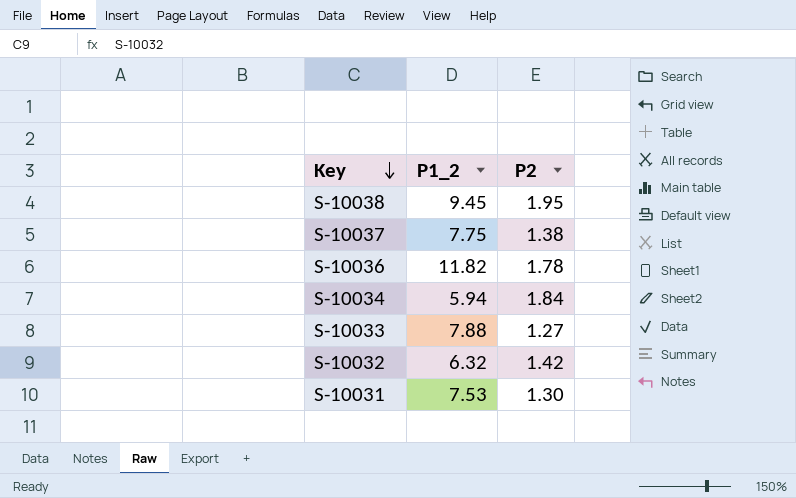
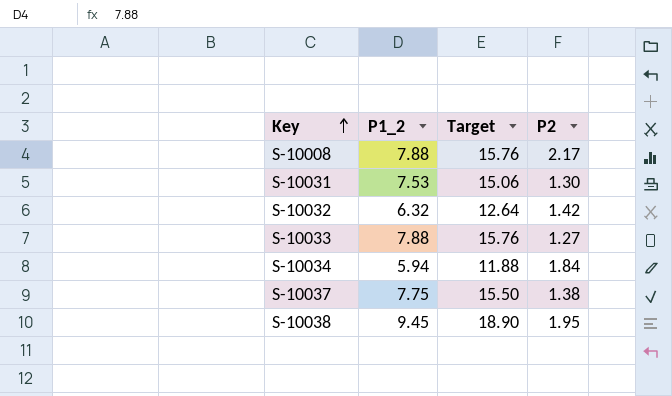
row order: Key descending -> Key ascending
column Target | formula: none -> [P1_2] * 2
row S-10036: 11.82 | 1.78 -> none
row S-10008: none -> 7.88 | 15.76 | 2.17

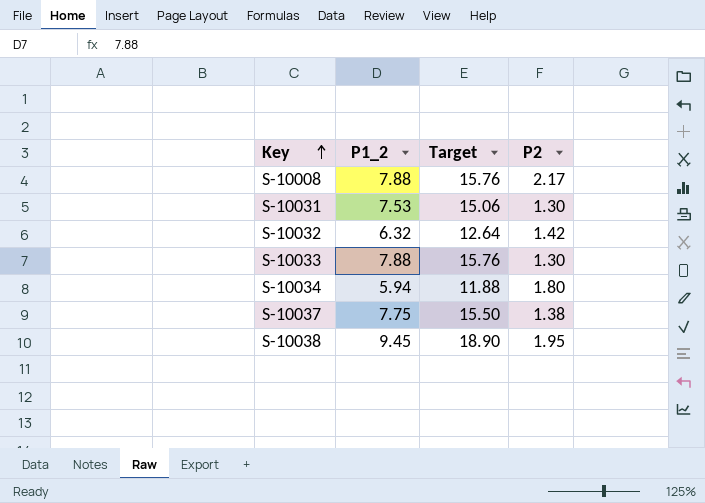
S-10033 | P2: 1.27 -> 1.30
S-10034 | P2: 1.84 -> 1.80

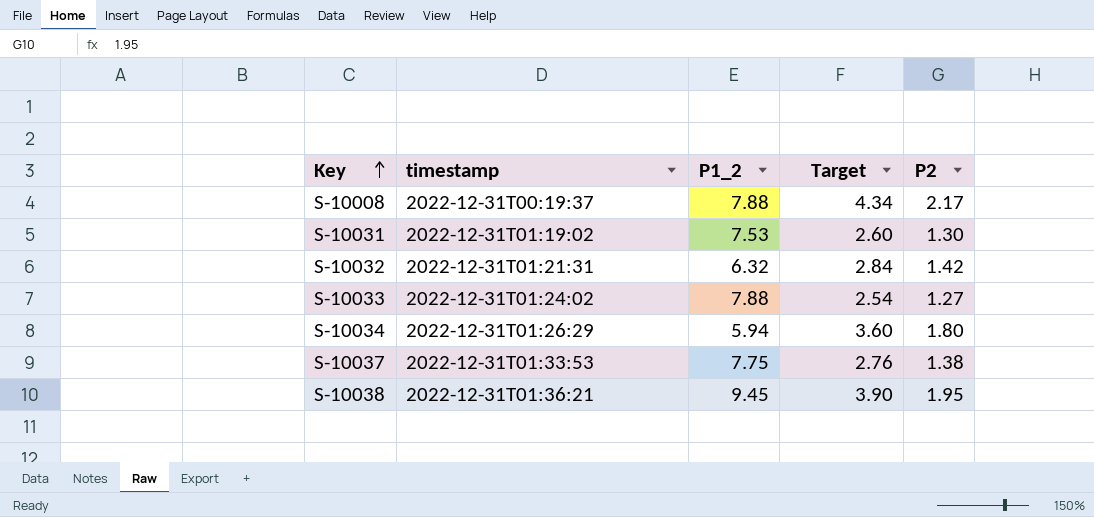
column timestamp | position: none -> 2
column Target | formula: [P1_2] * 2 -> [P2] * 2
S-10033 | P2: 1.30 -> 1.27

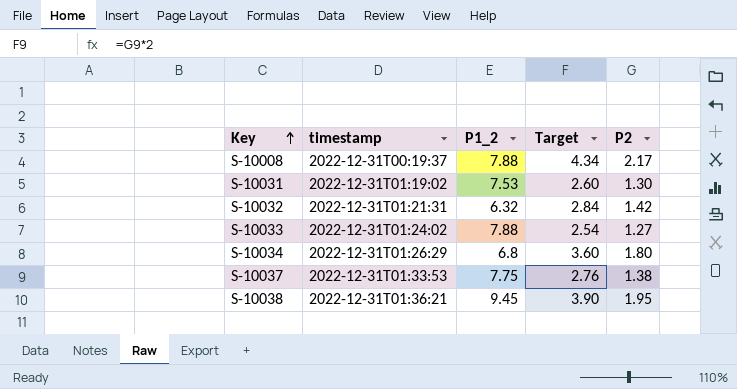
S-10034 | P1_2: 5.94 -> 6.8

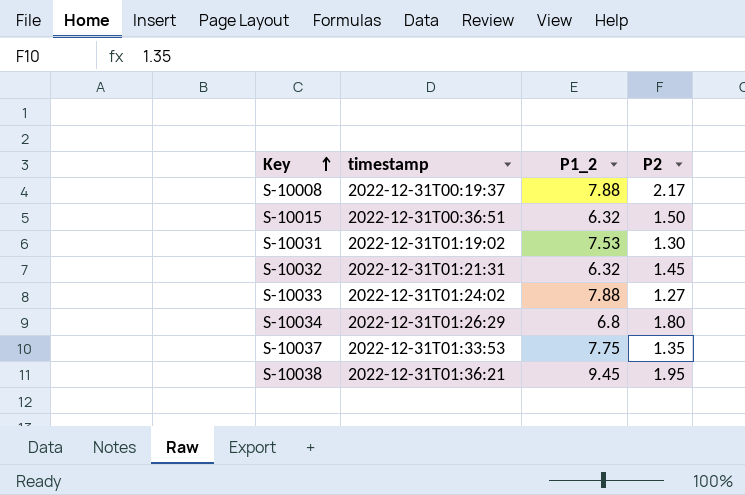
column Target | formula: [P2] * 2 -> none
row S-10015: none -> 2022-12-31T00:36:51 | 6.32 | 1.50
S-10032 | P2: 1.42 -> 1.45
S-10037 | P2: 1.38 -> 1.35

